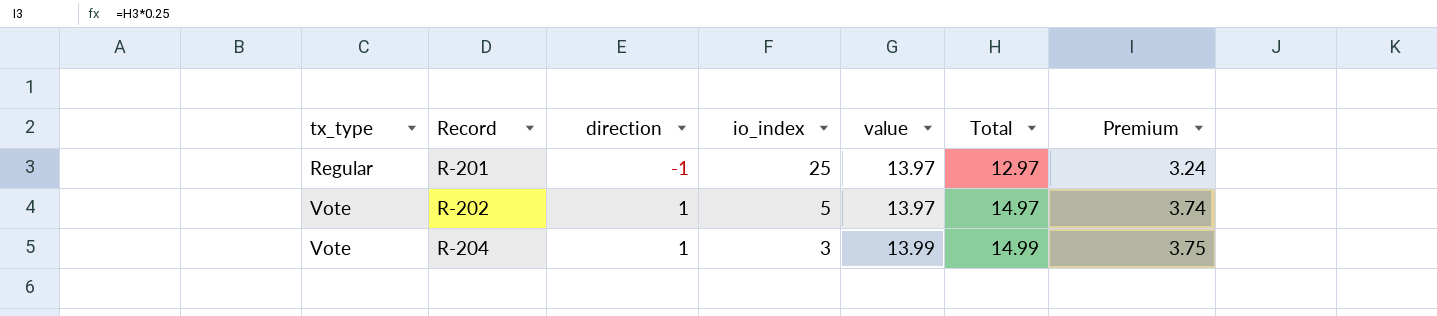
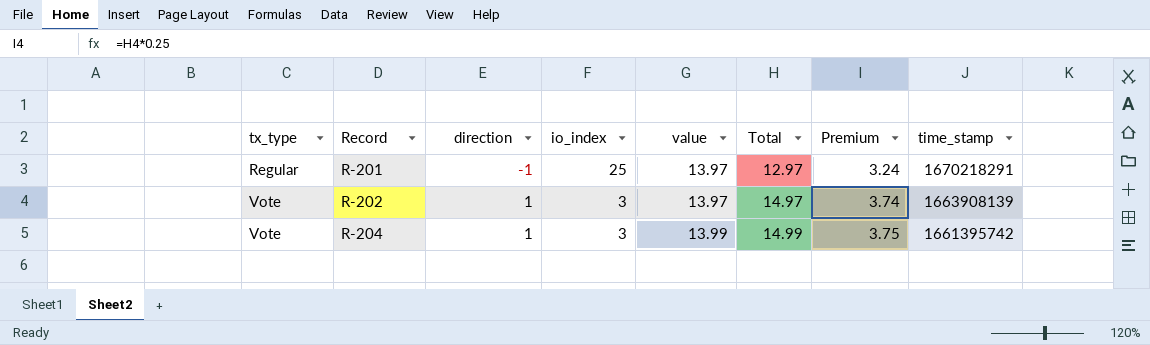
column time_stamp | position: none -> 8
R-202 | io_index: 5 -> 3

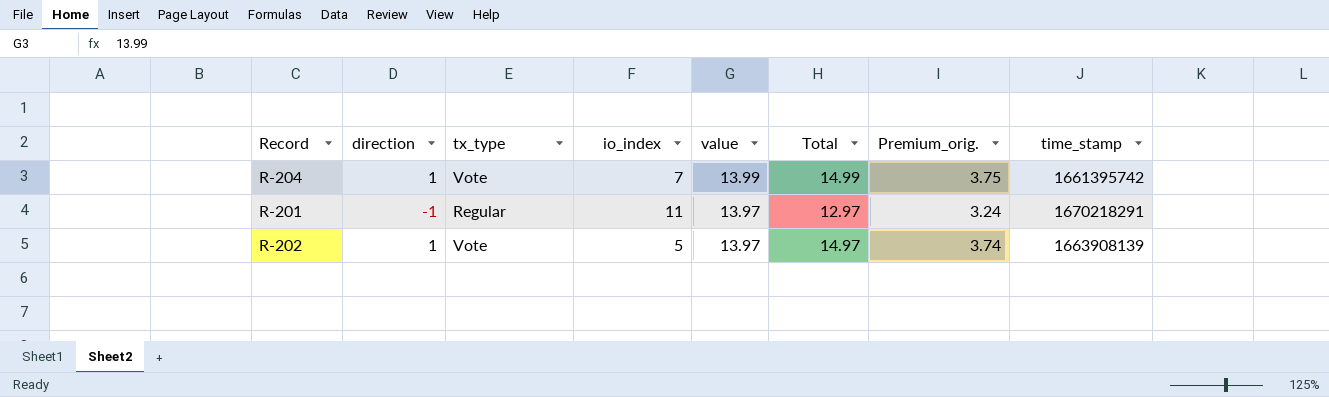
row order: tx_type ascending -> value descending
column tx_type | position: 1 -> 3
column name: Premium -> Premium_orig.
R-204 | io_index: 3 -> 7
R-201 | io_index: 25 -> 11
R-202 | io_index: 3 -> 5

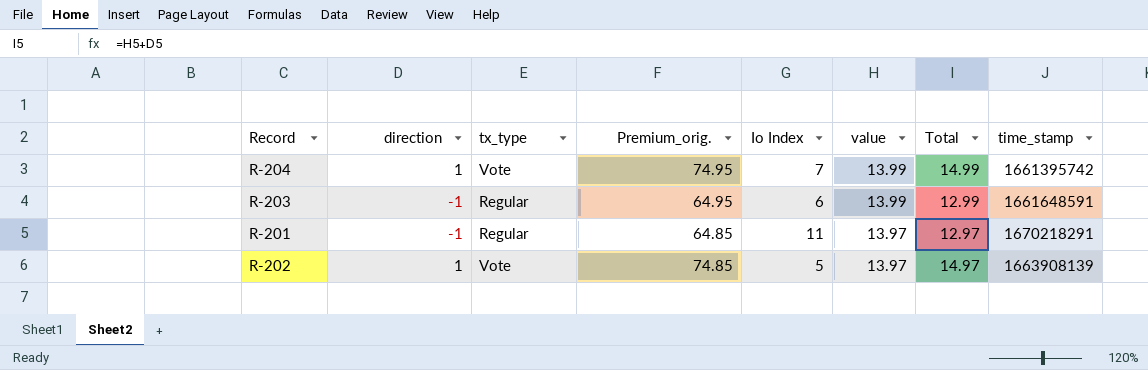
column Premium_orig. | formula: [Total] * 0.25 -> [Total] * 5
column Premium_orig. | position: 7 -> 4
column name: io_index -> Io Index
row R-203: none -> -1 | Regular | 64.95 | 6 | 13.99 | 12.99 | 1661648591

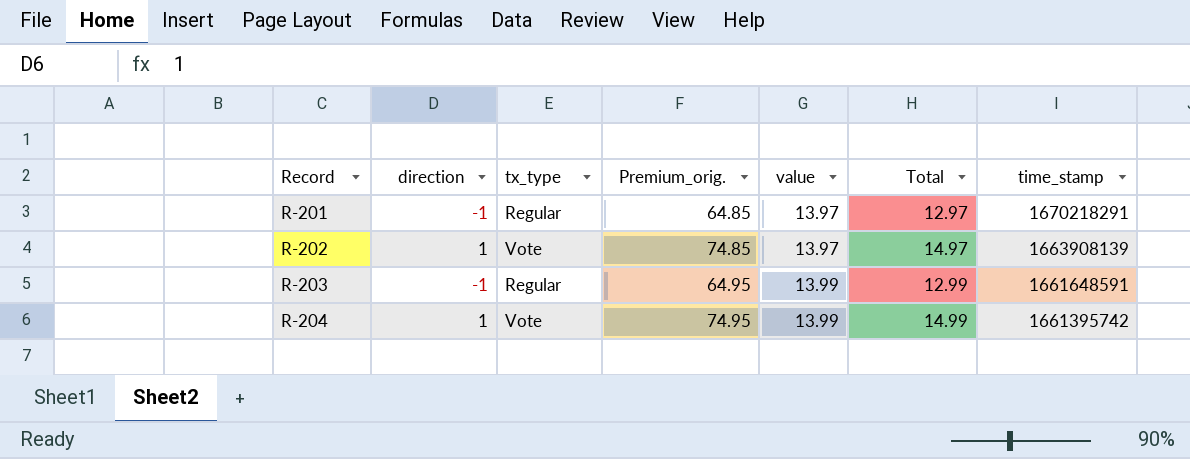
row order: value descending -> Record ascending
column Io Index | position: 5 -> none

